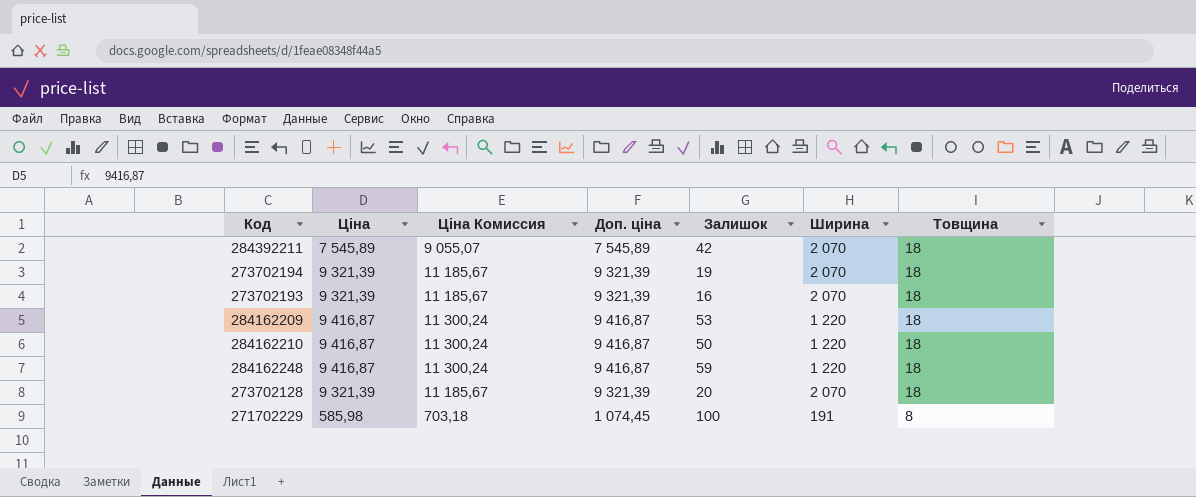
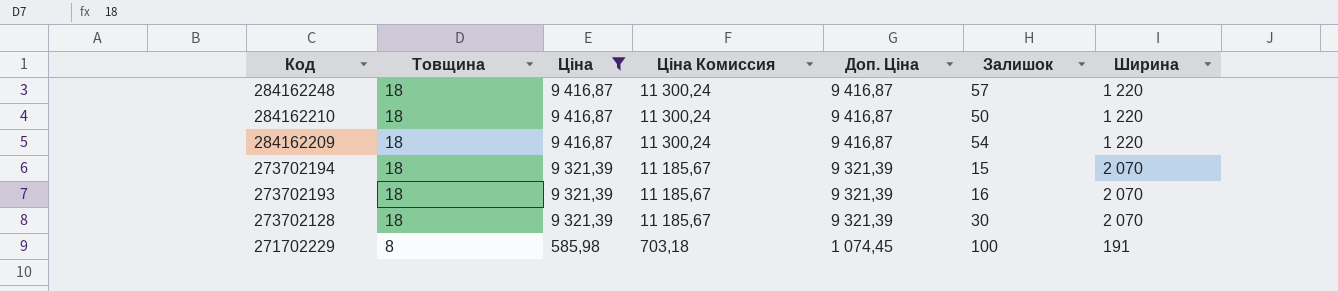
filter: none -> Ціна != 7 545,89
row order: Товщина descending -> Код descending
column Товщина | position: 7 -> 2
column name: Доп. ціна -> Доп. Ціна
284162248 | Залишок: 59 -> 57
284162209 | Залишок: 53 -> 54
273702194 | Залишок: 19 -> 15
273702128 | Залишок: 20 -> 30

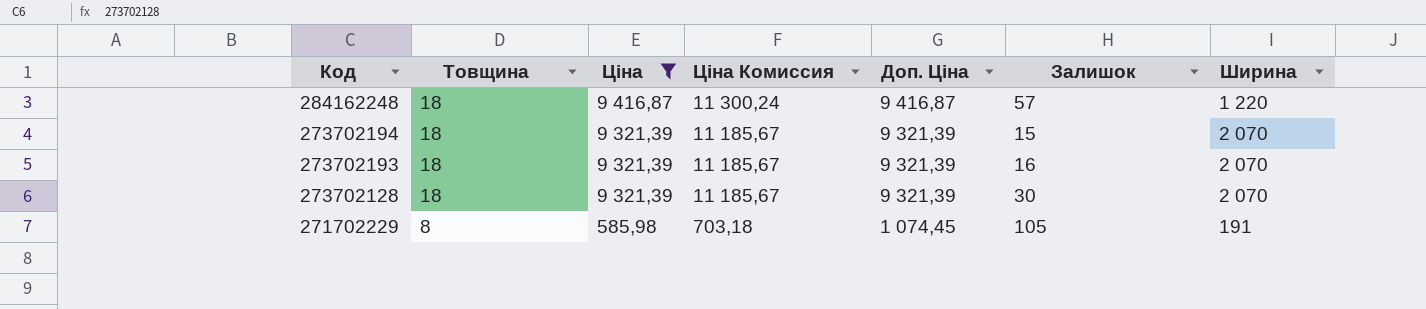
row 284162210: 18 | 9 416,87 | 11 300,24 | 9 416,87 | 50 | 1 220 -> none
row 284162209: 18 | 9 416,87 | 11 300,24 | 9 416,87 | 54 | 1 220 -> none
271702229 | Залишок: 100 -> 105

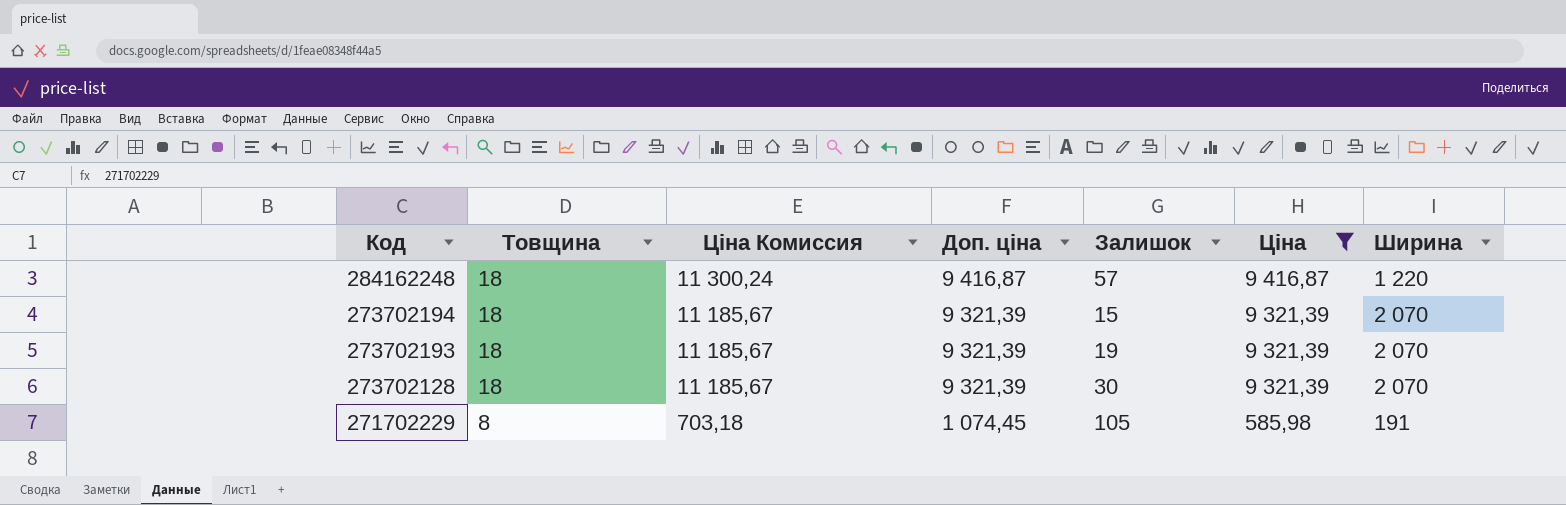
column name: Доп. Ціна -> Доп. ціна
column Ціна | position: 3 -> 6
273702193 | Залишок: 16 -> 19

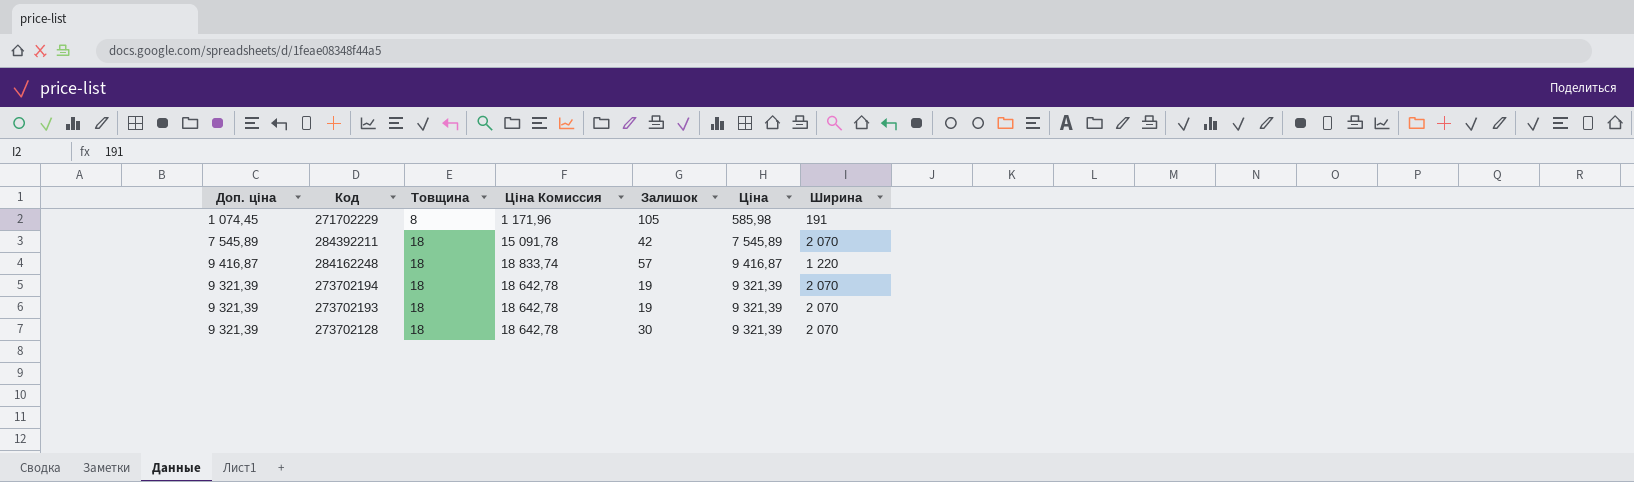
filter: Ціна != 7 545,89 -> none
row order: Код descending -> Товщина ascending
column Доп. ціна | position: 4 -> 1
column Ціна Комиссия | formula: [Ціна] * 1,2 -> [Ціна] * 2
273702194 | Залишок: 15 -> 19

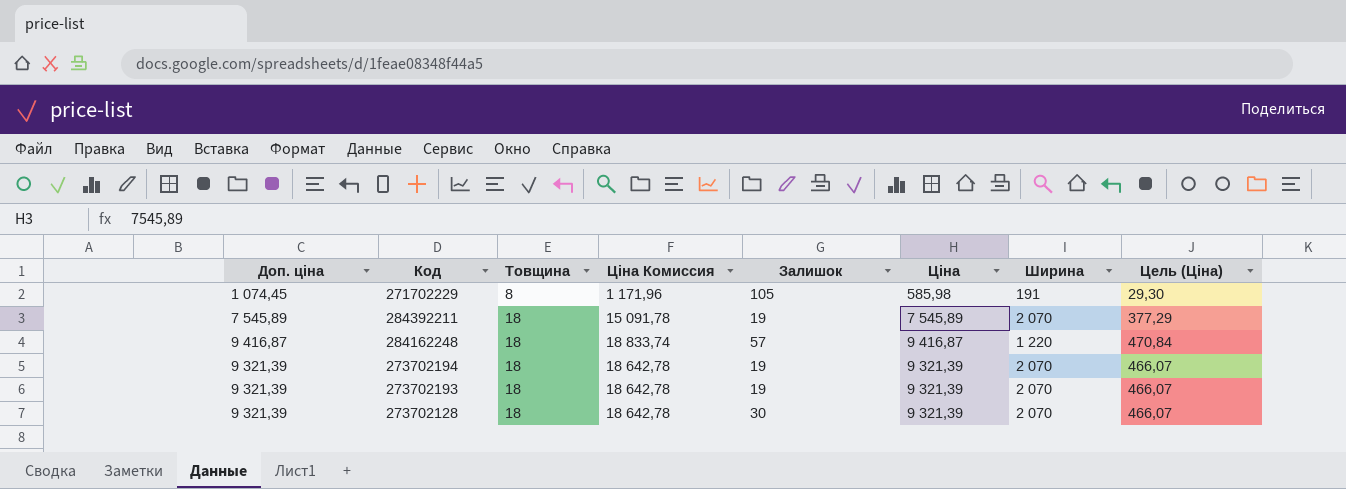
column Цель (Ціна) | formula: none -> [Ціна] * 0,05
284392211 | Залишок: 42 -> 19

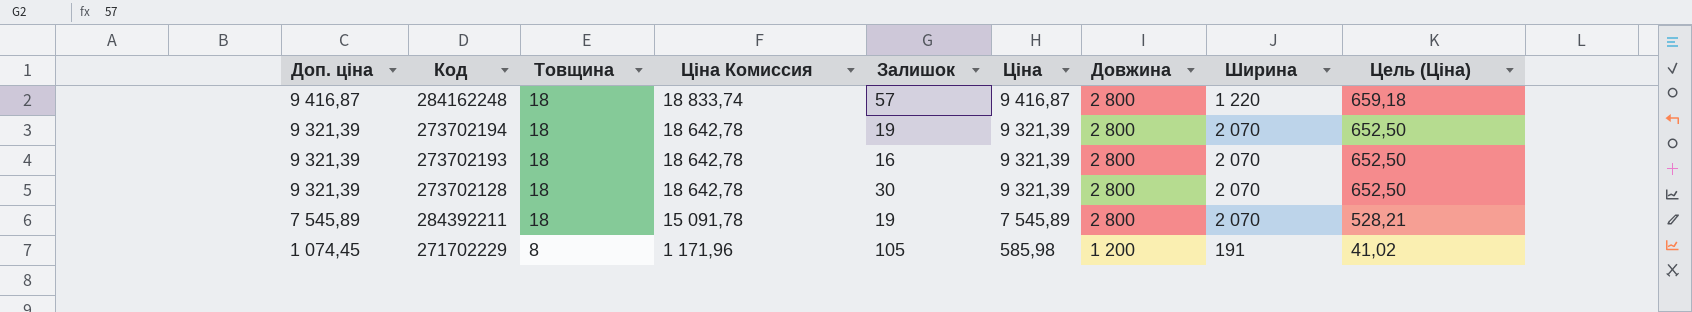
row order: Товщина ascending -> Доп. ціна descending
column Довжина | position: none -> 7
column Цель (Ціна) | formula: [Ціна] * 0,05 -> [Ціна] * 0,07
273702193 | Залишок: 19 -> 16

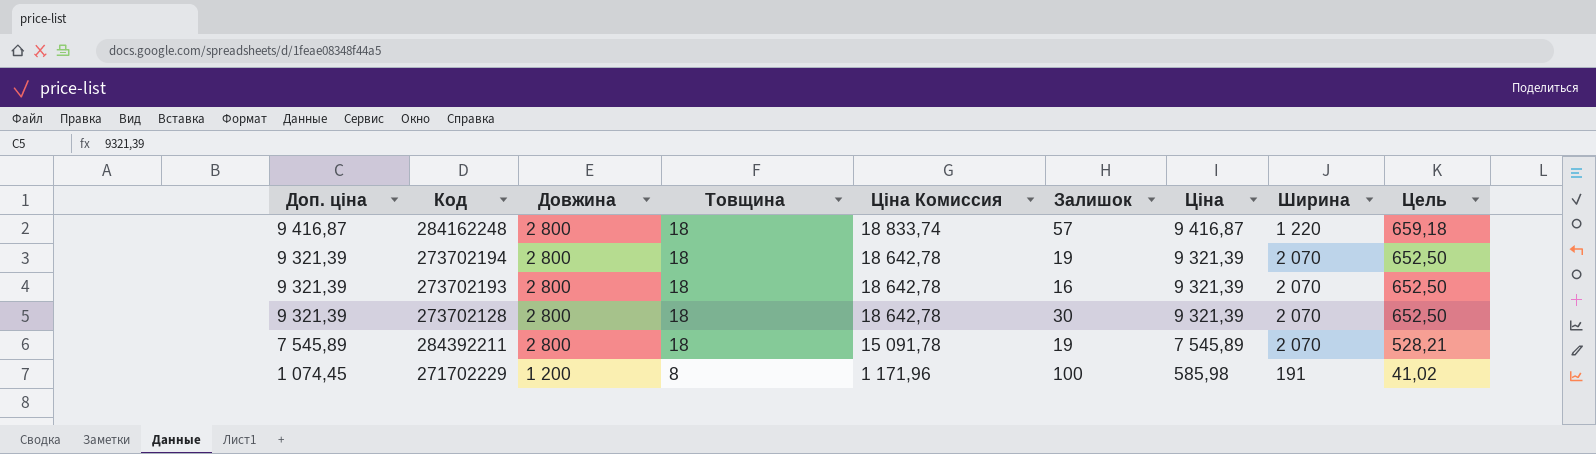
column Довжина | position: 7 -> 3
column name: Цель (Ціна) -> Цель
271702229 | Залишок: 105 -> 100

